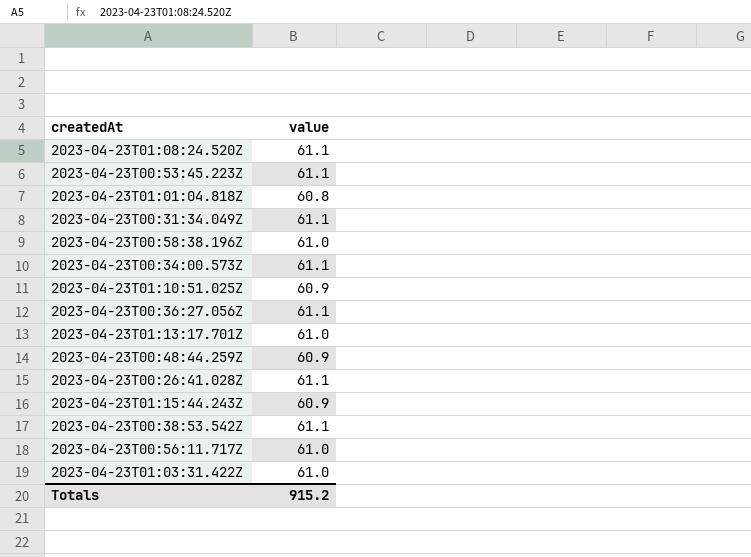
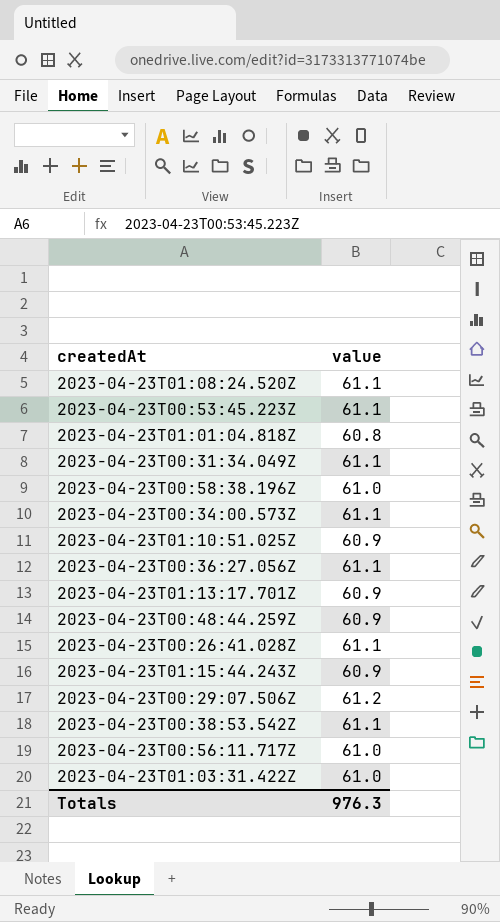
2023-04-23T01:13:17.701Z | value: 61.0 -> 60.9
row 2023-04-23T00:29:07.506Z: none -> 61.2
Totals | value: 915.2 -> 976.3

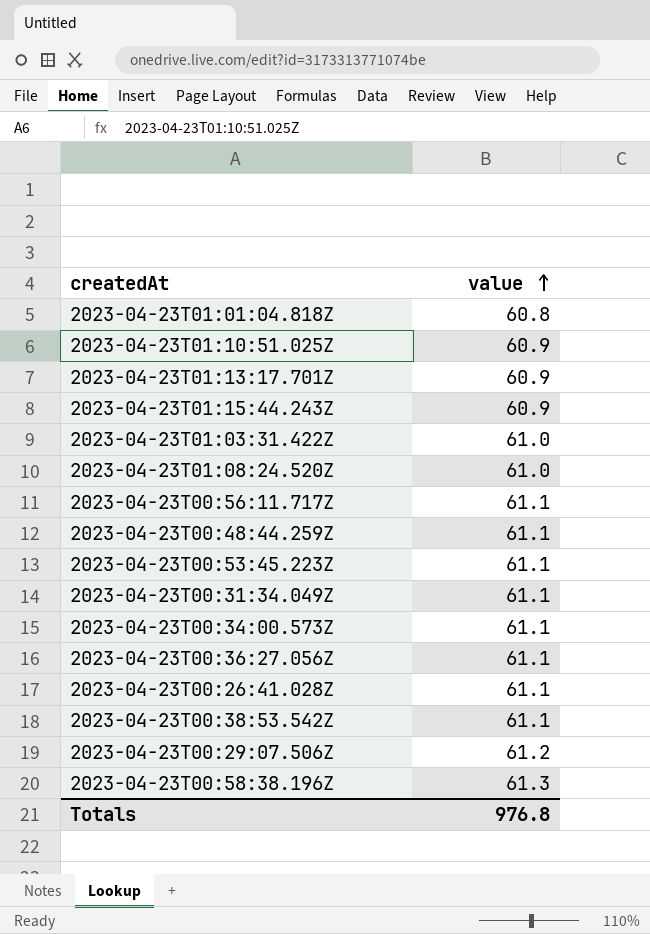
row order: none -> value ascending
2023-04-23T01:08:24.520Z | value: 61.1 -> 61.0
2023-04-23T00:56:11.717Z | value: 61.0 -> 61.1
2023-04-23T00:48:44.259Z | value: 60.9 -> 61.1
2023-04-23T00:58:38.196Z | value: 61.0 -> 61.3
Totals | value: 976.3 -> 976.8

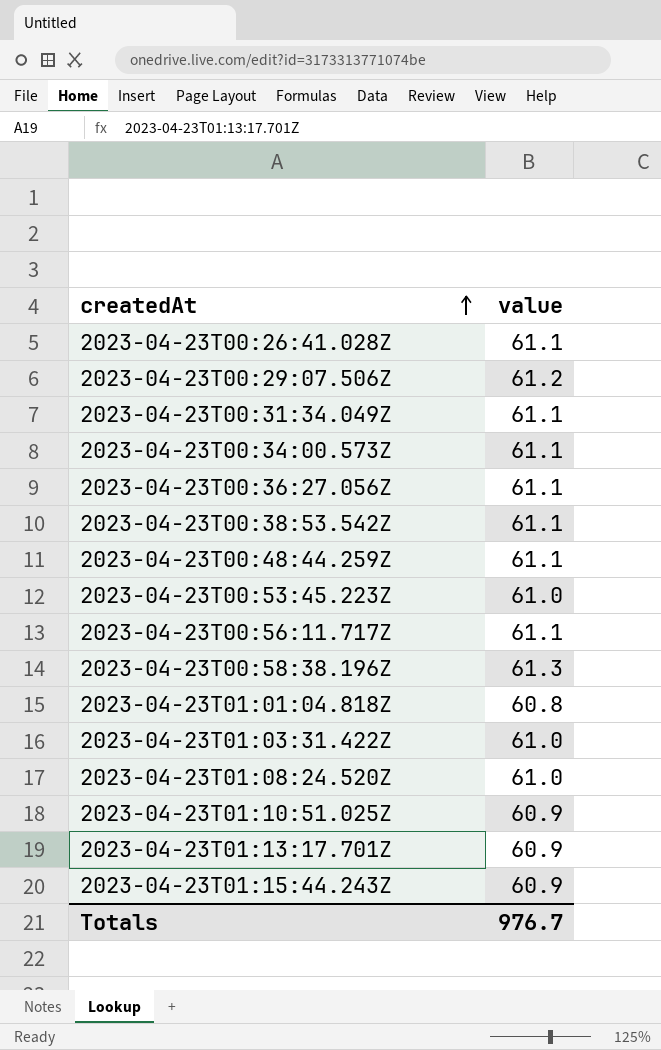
row order: value ascending -> createdAt ascending
2023-04-23T00:53:45.223Z | value: 61.1 -> 61.0
Totals | value: 976.8 -> 976.7

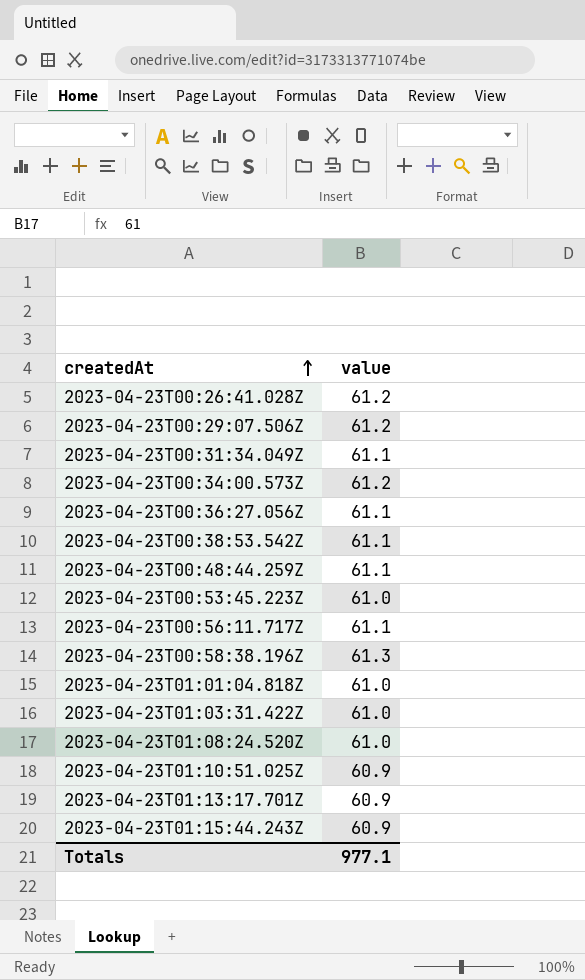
2023-04-23T00:26:41.028Z | value: 61.1 -> 61.2
2023-04-23T00:34:00.573Z | value: 61.1 -> 61.2
2023-04-23T01:01:04.818Z | value: 60.8 -> 61.0
Totals | value: 976.7 -> 977.1

